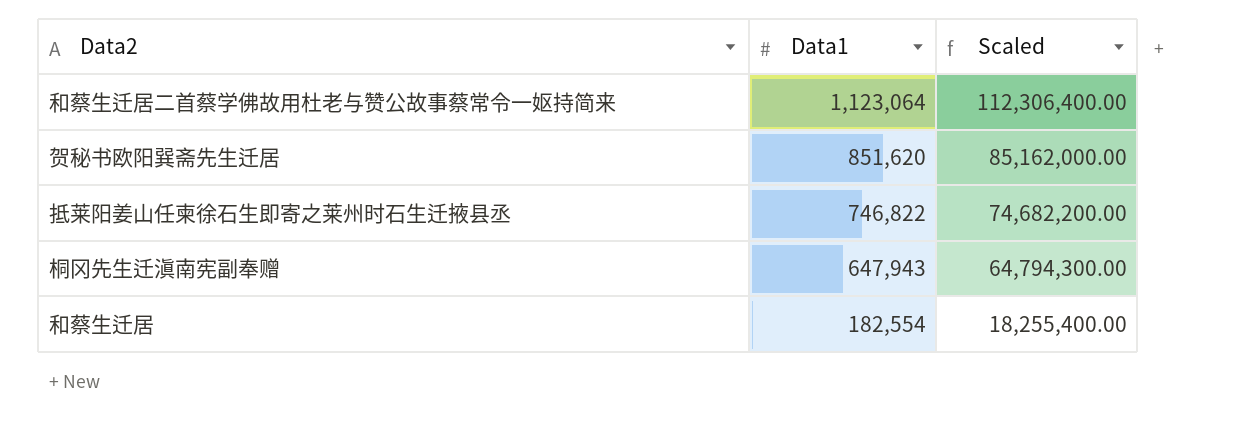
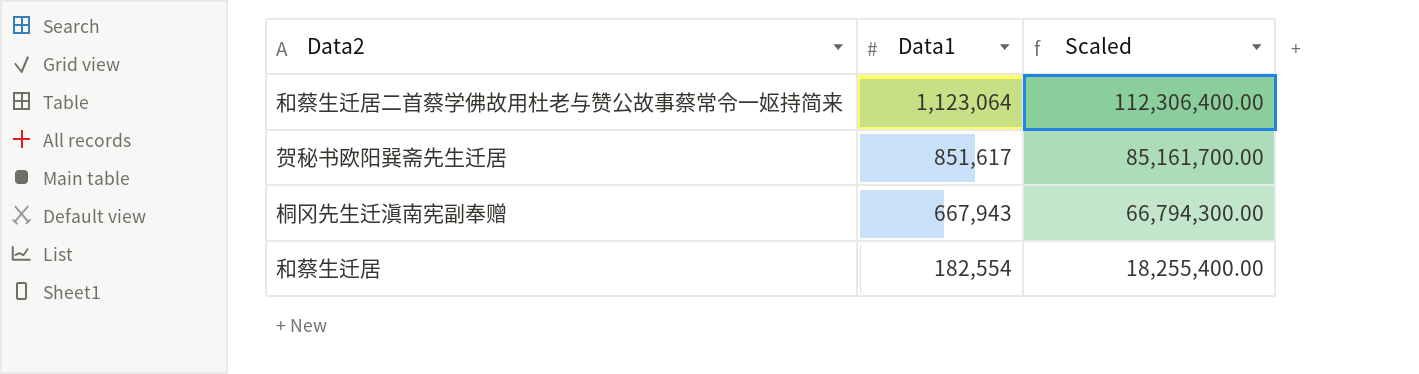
row 抵莱阳姜山任柬徐石生即寄之莱州时石生迁掖县丞: 746,822 | 74,682,200.00 -> none
贺秘书欧阳巽斋先生迁居 | Data1: 851,620 -> 851,617
贺秘书欧阳巽斋先生迁居 | Scaled: 85,162,000.00 -> 85,161,700.00
桐冈先生迁滇南宪副奉赠 | Data1: 647,943 -> 667,943
桐冈先生迁滇南宪副奉赠 | Scaled: 64,794,300.00 -> 66,794,300.00

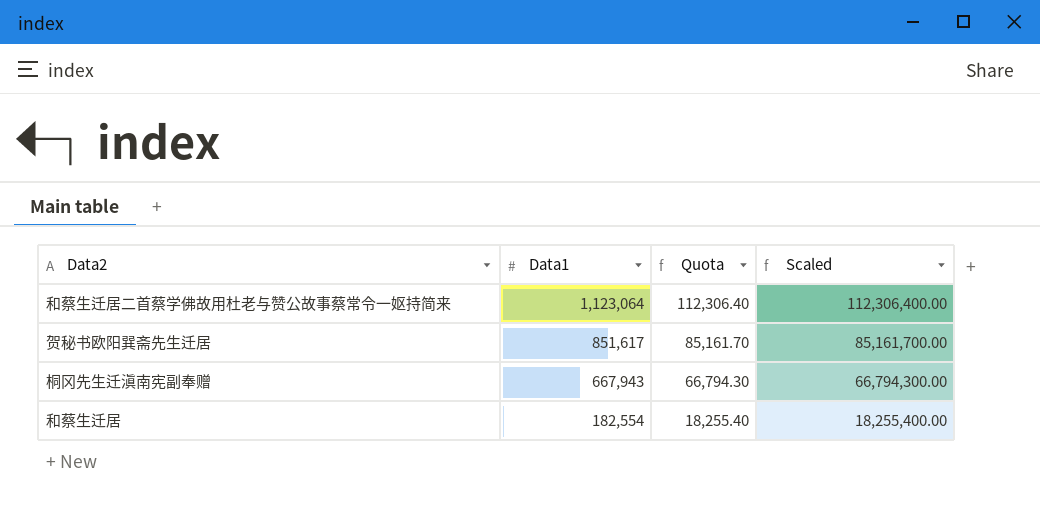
column Quota | formula: none -> [Data1] * 0.1

